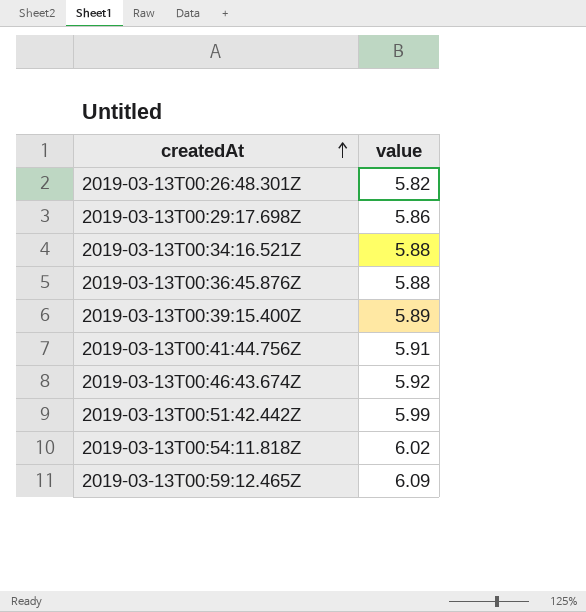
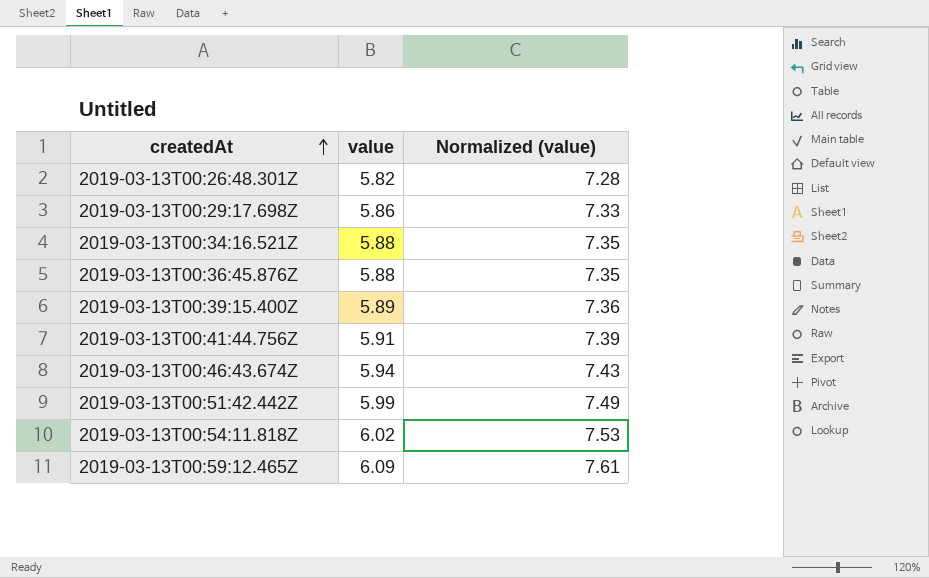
column Normalized (value) | formula: none -> [value] * 1.25
2019-03-13T00:46:43.674Z | value: 5.92 -> 5.94

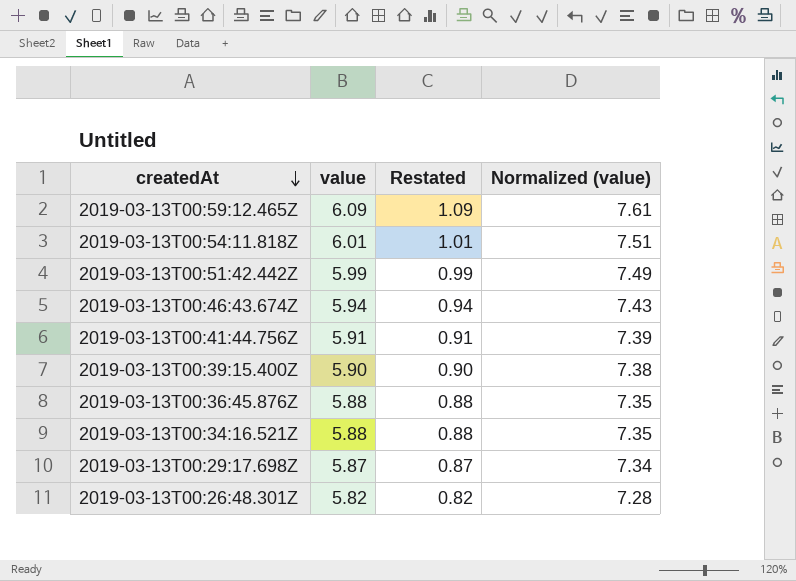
row order: createdAt ascending -> createdAt descending
column Restated | formula: none -> [value] - 5
2019-03-13T00:54:11.818Z | value: 6.02 -> 6.01
2019-03-13T00:54:11.818Z | Normalized (value): 7.53 -> 7.51
2019-03-13T00:39:15.400Z | value: 5.89 -> 5.90
2019-03-13T00:39:15.400Z | Normalized (value): 7.36 -> 7.38
2019-03-13T00:29:17.698Z | value: 5.86 -> 5.87
2019-03-13T00:29:17.698Z | Normalized (value): 7.33 -> 7.34

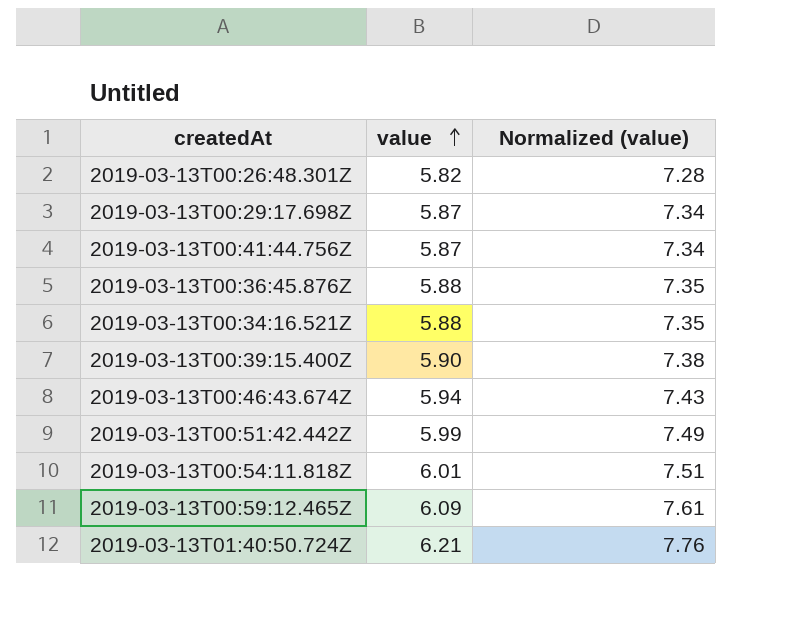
row order: createdAt descending -> value ascending
column Restated | formula: [value] - 5 -> none
2019-03-13T00:41:44.756Z | value: 5.91 -> 5.87
2019-03-13T00:41:44.756Z | Normalized (value): 7.39 -> 7.34
row 2019-03-13T01:40:50.724Z: none -> 6.21 | 7.76

